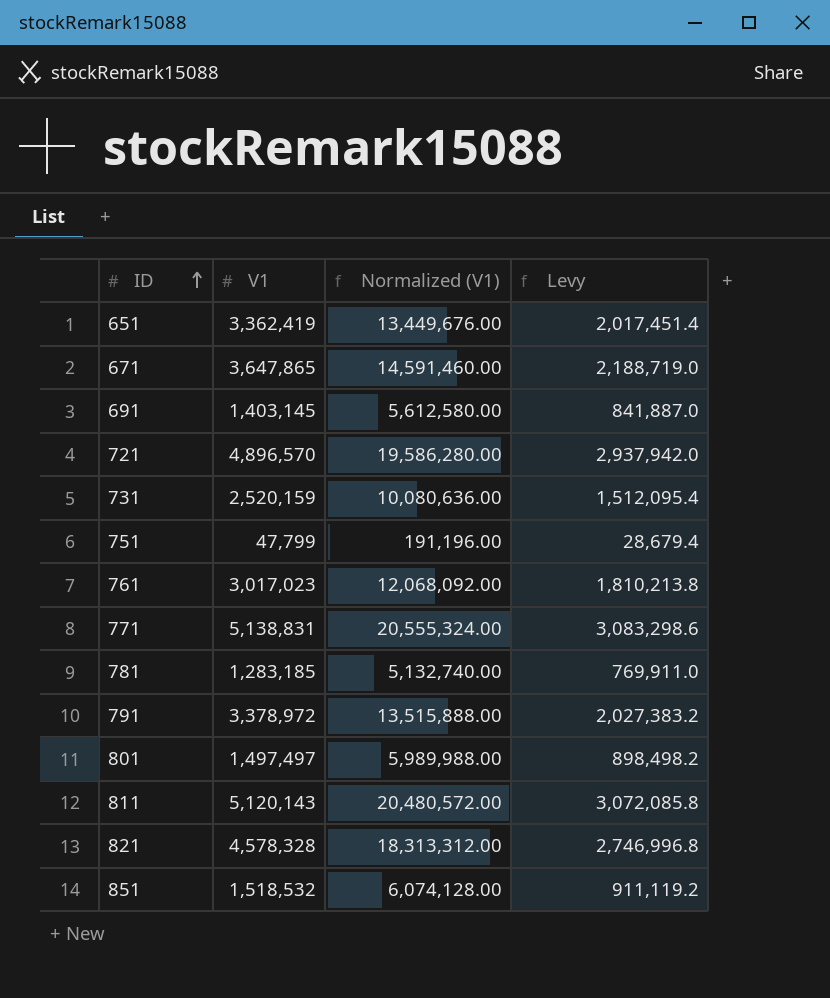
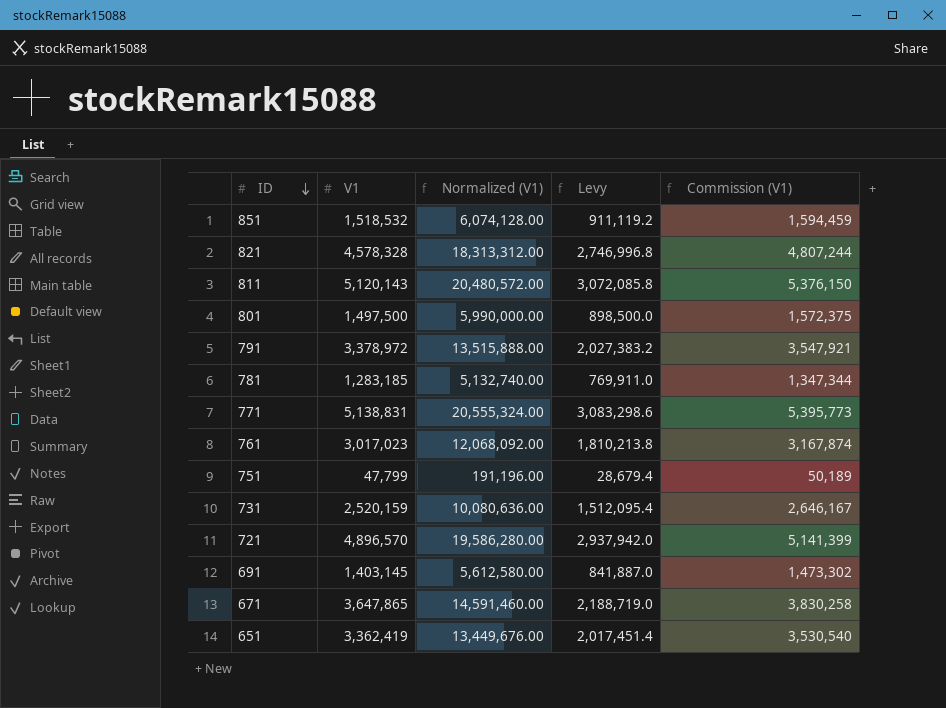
row order: ID ascending -> ID descending
column Commission (V1) | formula: none -> [V1] * 1.05
801 | V1: 1,497,497 -> 1,497,500
801 | Normalized (V1): 5,989,988.00 -> 5,990,000.00
801 | Levy: 898,498.2 -> 898,500.0

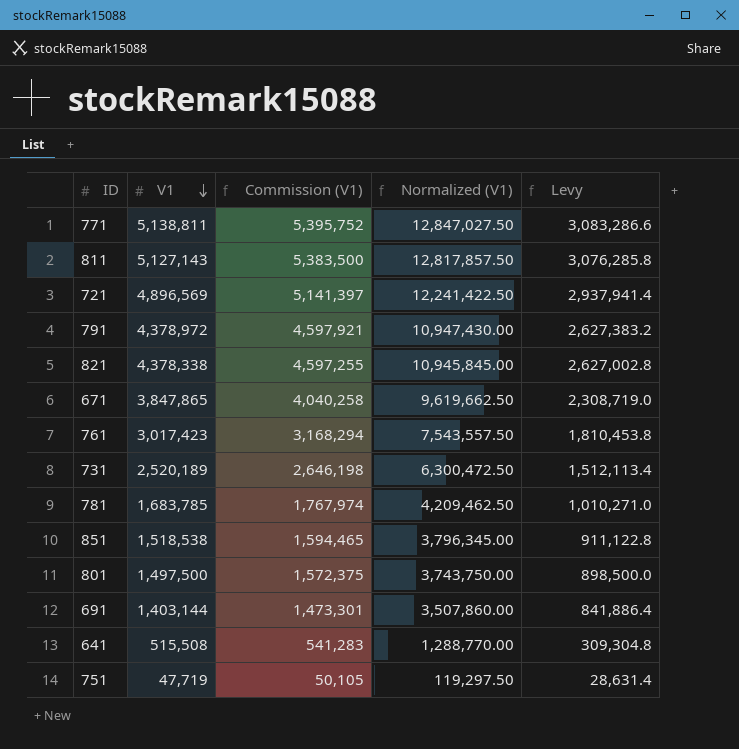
row order: ID descending -> V1 descending
column Commission (V1) | position: 5 -> 3
column Normalized (V1) | formula: [V1] * 4 -> [V1] * 2.5
row 651: 3,362,419 | 13,449,676.00 | 2,017,451.4 | 3,530,540 -> none
771 | V1: 5,138,831 -> 5,138,811
771 | Commission (V1): 5,395,773 -> 5,395,752
771 | Levy: 3,083,298.6 -> 3,083,286.6
811 | V1: 5,120,143 -> 5,127,143
811 | Commission (V1): 5,376,150 -> 5,383,500
811 | Levy: 3,072,085.8 -> 3,076,285.8
721 | V1: 4,896,570 -> 4,896,569
721 | Commission (V1): 5,141,399 -> 5,141,397
721 | Levy: 2,937,942.0 -> 2,937,941.4
791 | V1: 3,378,972 -> 4,378,972
791 | Commission (V1): 3,547,921 -> 4,597,921
791 | Levy: 2,027,383.2 -> 2,627,383.2
821 | V1: 4,578,328 -> 4,378,338
821 | Commission (V1): 4,807,244 -> 4,597,255
821 | Levy: 2,746,996.8 -> 2,627,002.8
671 | V1: 3,647,865 -> 3,847,865
671 | Commission (V1): 3,830,258 -> 4,040,258
671 | Levy: 2,188,719.0 -> 2,308,719.0
761 | V1: 3,017,023 -> 3,017,423
761 | Commission (V1): 3,167,874 -> 3,168,294
761 | Levy: 1,810,213.8 -> 1,810,453.8
731 | V1: 2,520,159 -> 2,520,189
731 | Commission (V1): 2,646,167 -> 2,646,198
731 | Levy: 1,512,095.4 -> 1,512,113.4
781 | V1: 1,283,185 -> 1,683,785
781 | Commission (V1): 1,347,344 -> 1,767,974
781 | Levy: 769,911.0 -> 1,010,271.0
851 | V1: 1,518,532 -> 1,518,538
851 | Commission (V1): 1,594,459 -> 1,594,465
851 | Levy: 911,119.2 -> 911,122.8
691 | V1: 1,403,145 -> 1,403,144
691 | Commission (V1): 1,473,302 -> 1,473,301
691 | Levy: 841,887.0 -> 841,886.4
row 641: none -> 515,508 | 541,283 | 1,288,770.00 | 309,304.8
751 | V1: 47,799 -> 47,719
751 | Commission (V1): 50,189 -> 50,105
751 | Levy: 28,679.4 -> 28,631.4

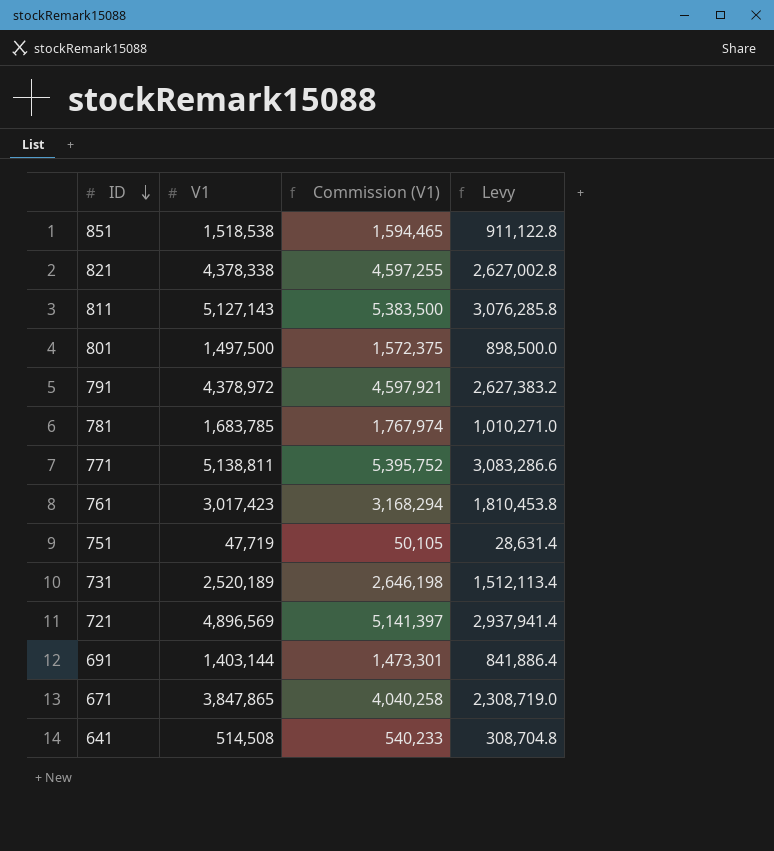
row order: V1 descending -> ID descending
column Normalized (V1) | formula: [V1] * 2.5 -> none
641 | V1: 515,508 -> 514,508
641 | Commission (V1): 541,283 -> 540,233
641 | Levy: 309,304.8 -> 308,704.8

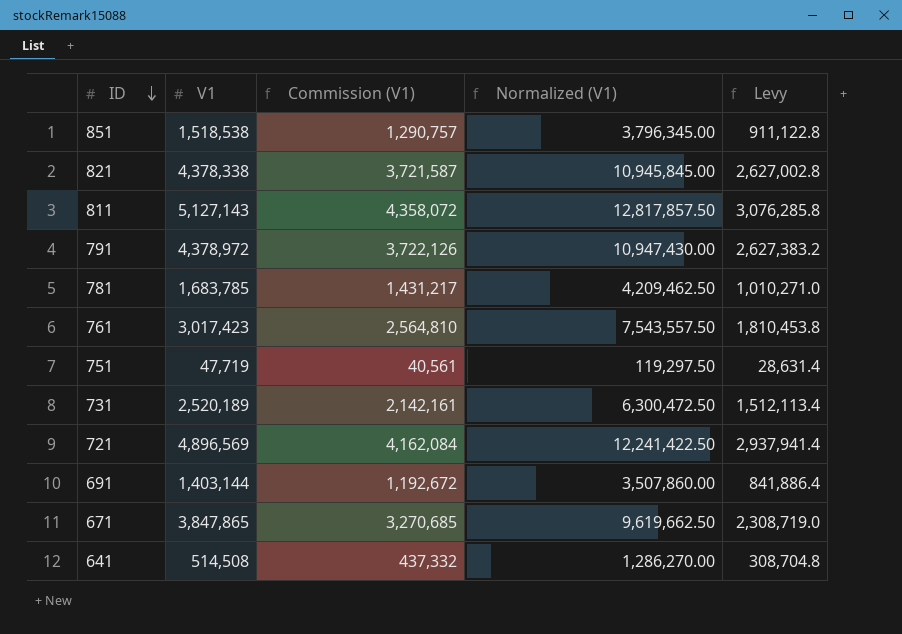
column Commission (V1) | formula: [V1] * 1.05 -> [V1] * 0.85
column Normalized (V1) | formula: none -> [V1] * 2.5
row 801: 1,497,500 | 1,572,375 | 898,500.0 -> none
row 771: 5,138,811 | 5,395,752 | 3,083,286.6 -> none

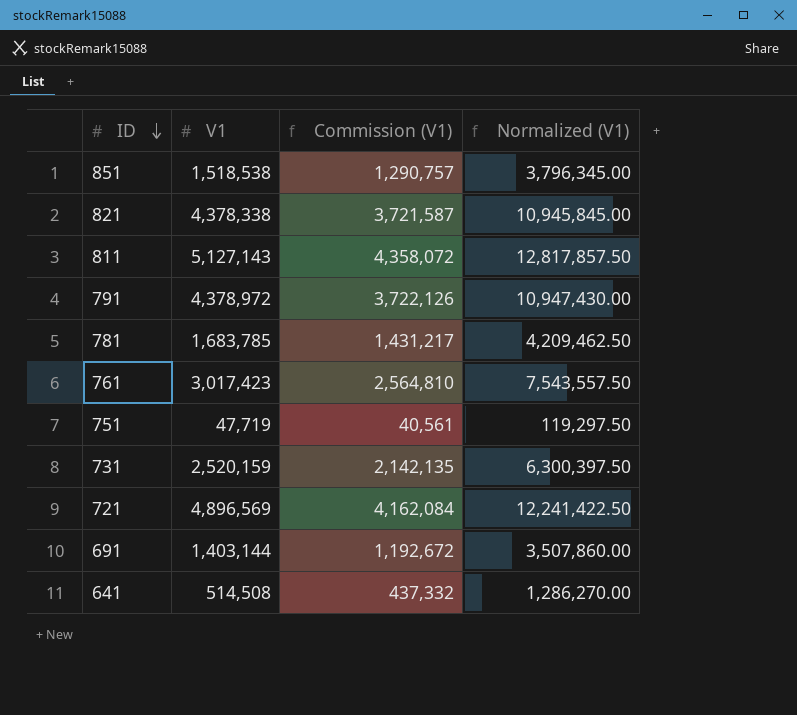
column Levy | formula: [V1] * 0.6 -> none
row 671: 3,847,865 | 3,270,685 | 9,619,662.50 | 2,308,719.0 -> none
731 | V1: 2,520,189 -> 2,520,159
731 | Commission (V1): 2,142,161 -> 2,142,135
731 | Normalized (V1): 6,300,472.50 -> 6,300,397.50

